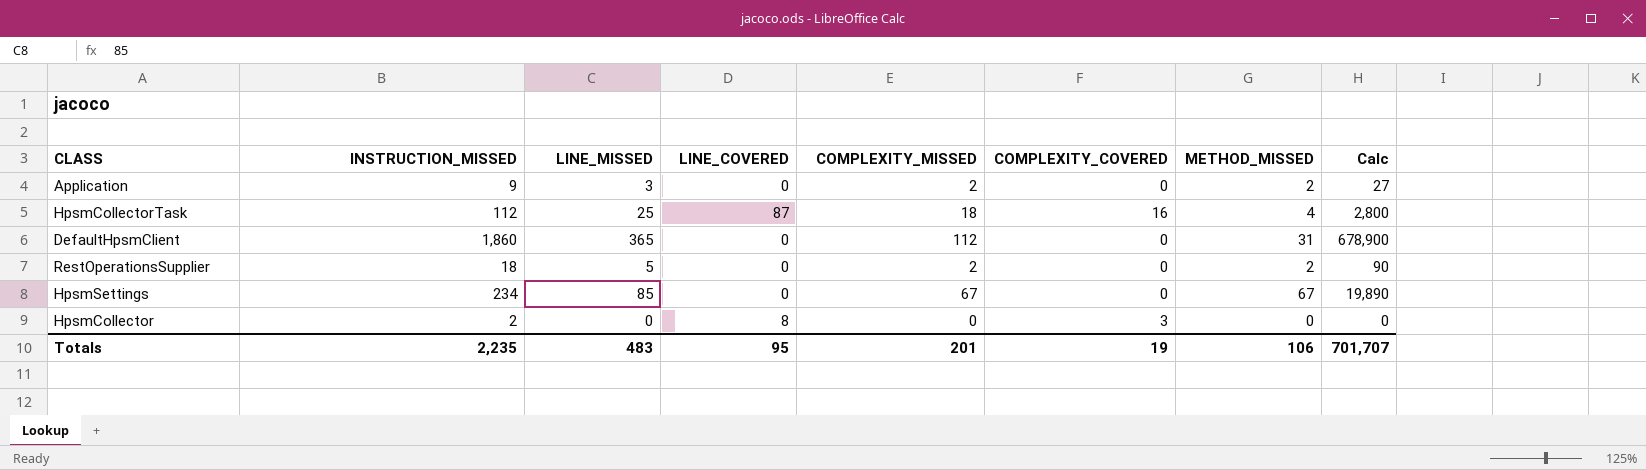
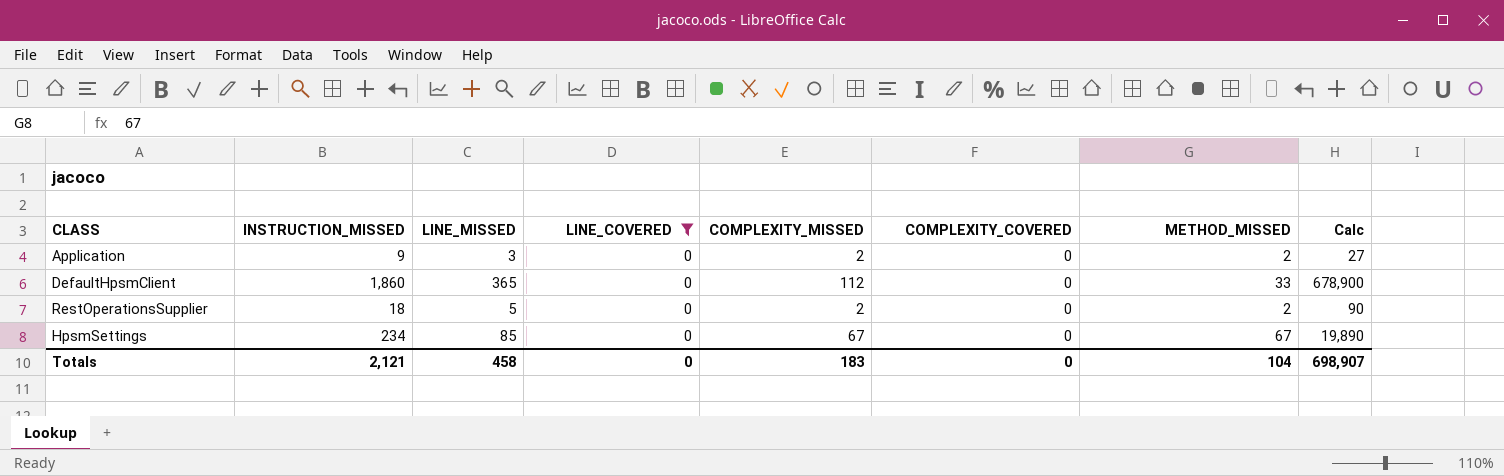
filter: none -> LINE_COVERED = 0
DefaultHpsmClient | METHOD_MISSED: 31 -> 33
Totals | INSTRUCTION_MISSED: 2,235 -> 2,121
Totals | LINE_MISSED: 483 -> 458
Totals | LINE_COVERED: 95 -> 0
Totals | COMPLEXITY_MISSED: 201 -> 183
Totals | COMPLEXITY_COVERED: 19 -> 0
Totals | METHOD_MISSED: 106 -> 104
Totals | Calc: 701,707 -> 698,907

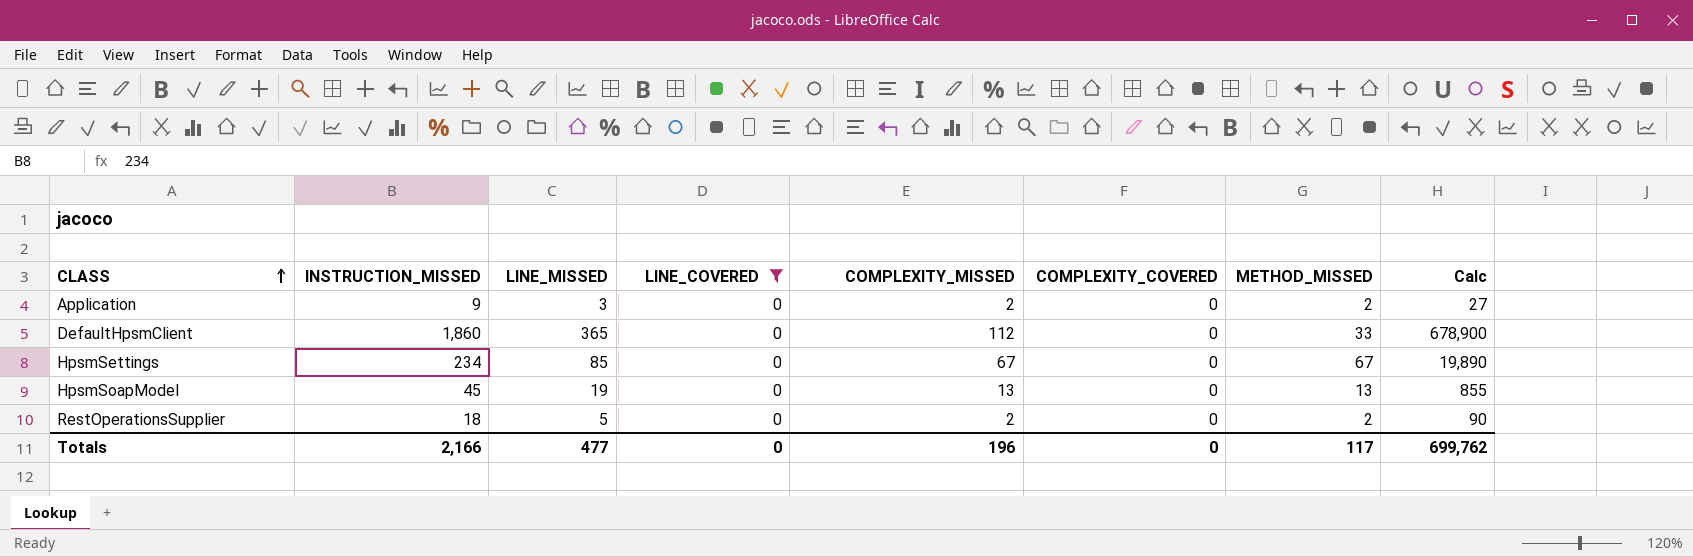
row order: none -> CLASS ascending
row HpsmSoapModel: none -> 45 | 19 | 0 | 13 | 0 | 13 | 855
Totals | INSTRUCTION_MISSED: 2,121 -> 2,166
Totals | LINE_MISSED: 458 -> 477
Totals | COMPLEXITY_MISSED: 183 -> 196
Totals | METHOD_MISSED: 104 -> 117
Totals | Calc: 698,907 -> 699,762

